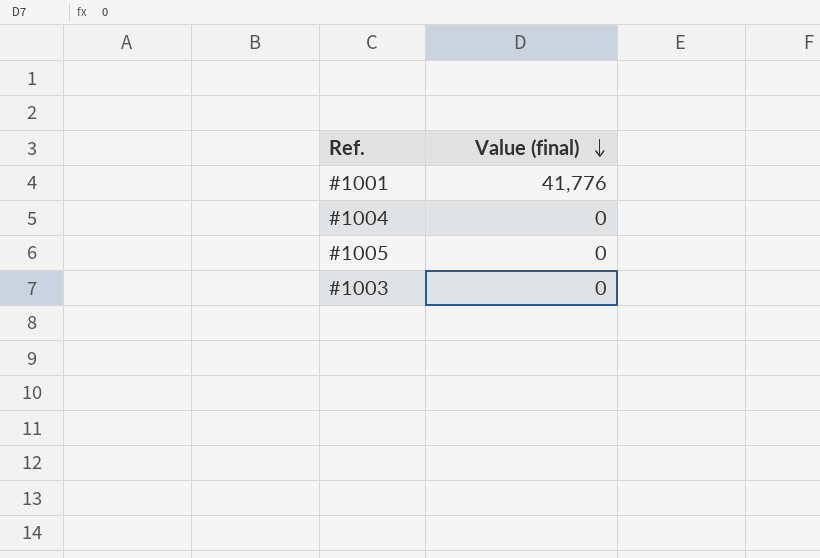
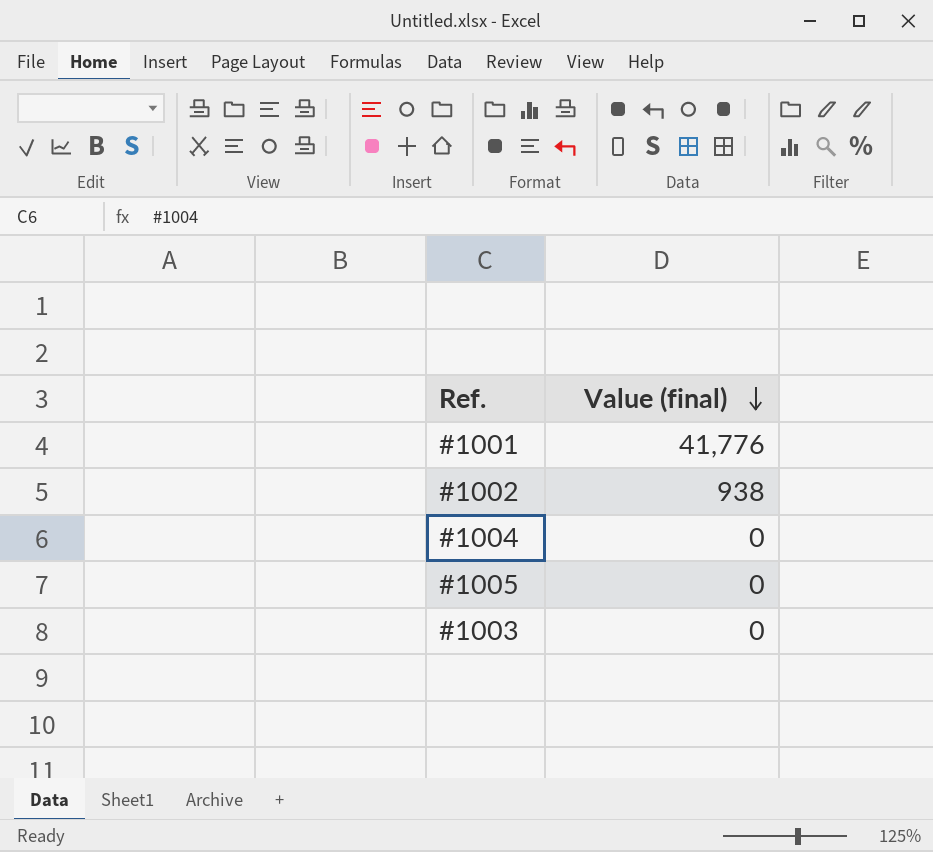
row #1002: none -> 938

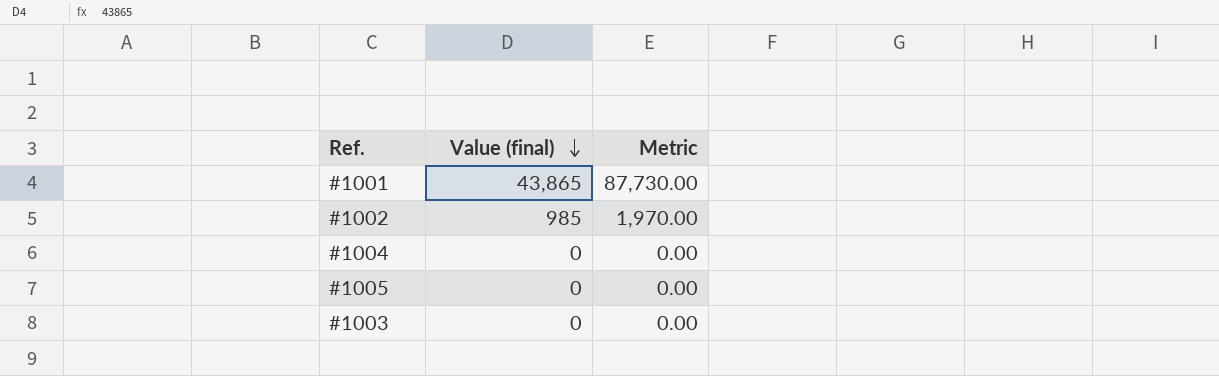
column Metric | formula: none -> [Value (final)] * 2
#1001 | Value (final): 41,776 -> 43,865
#1002 | Value (final): 938 -> 985

